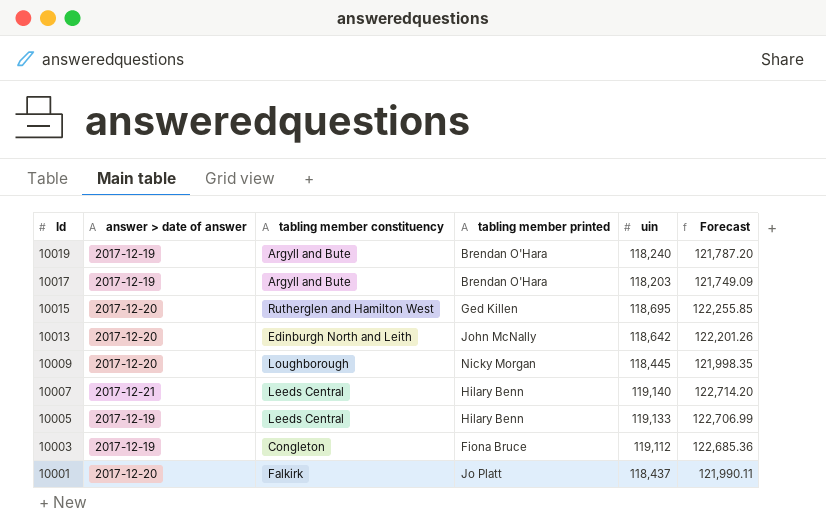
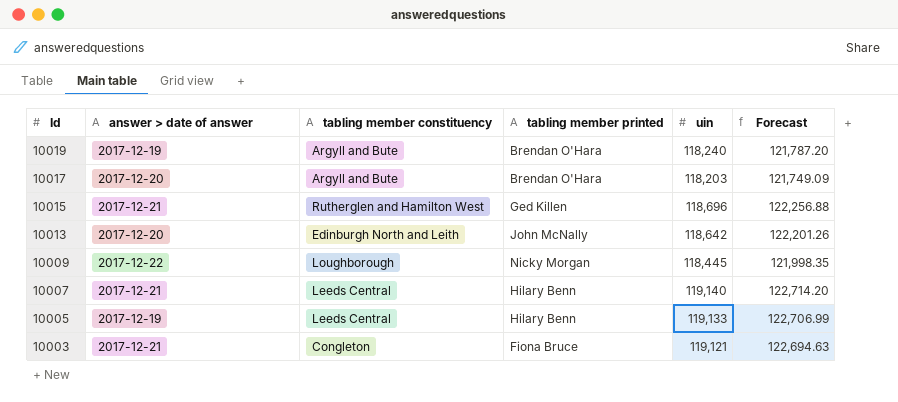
row 10001: 2017-12-20 | Falkirk | Jo Platt | 118,437 | 121,990.11 -> none
10017 | answer > date of answer: 2017-12-19 -> 2017-12-20
10015 | answer > date of answer: 2017-12-20 -> 2017-12-21
10015 | uin: 118,695 -> 118,696
10015 | Forecast: 122,255.85 -> 122,256.88
10009 | answer > date of answer: 2017-12-20 -> 2017-12-22
10003 | answer > date of answer: 2017-12-19 -> 2017-12-21
10003 | uin: 119,112 -> 119,121
10003 | Forecast: 122,685.36 -> 122,694.63

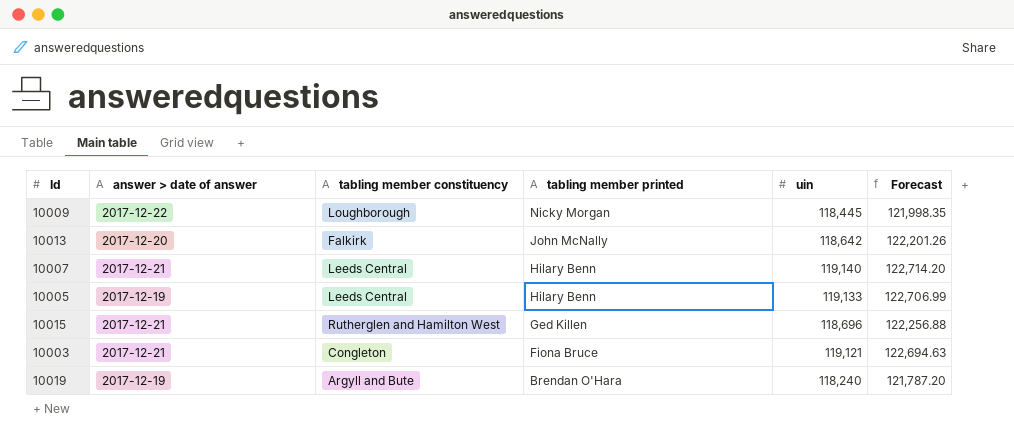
row order: Id descending -> tabling member printed descending
row 10017: 2017-12-20 | Argyll and Bute | Brendan O'Hara | 118,203 | 121,749.09 -> none
10013 | tabling member constituency: Edinburgh North and Leith -> Falkirk

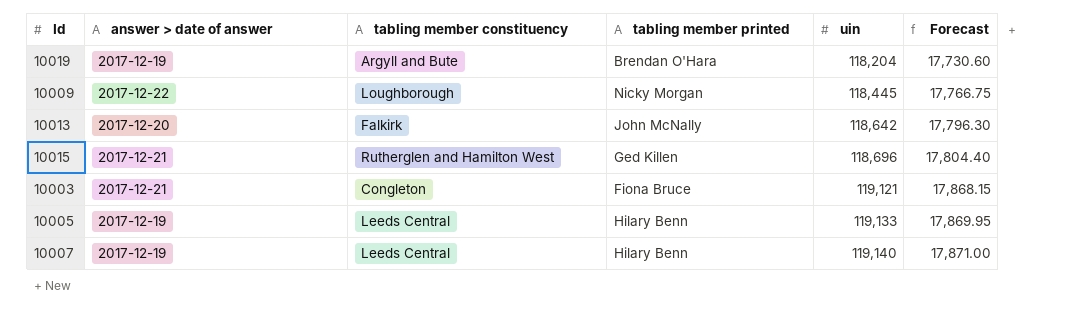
row order: tabling member printed descending -> uin ascending
column Forecast | formula: [uin] * 1.03 -> [uin] * 0.15
10019 | uin: 118,240 -> 118,204
10007 | answer > date of answer: 2017-12-21 -> 2017-12-19

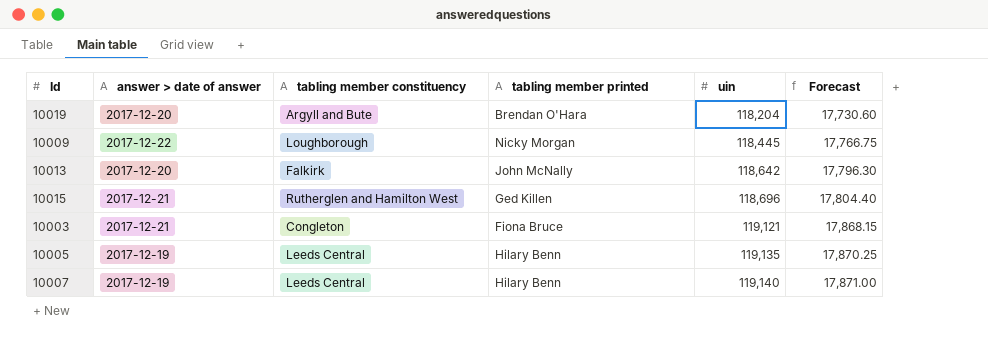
10019 | answer > date of answer: 2017-12-19 -> 2017-12-20
10005 | uin: 119,133 -> 119,135
10005 | Forecast: 17,869.95 -> 17,870.25

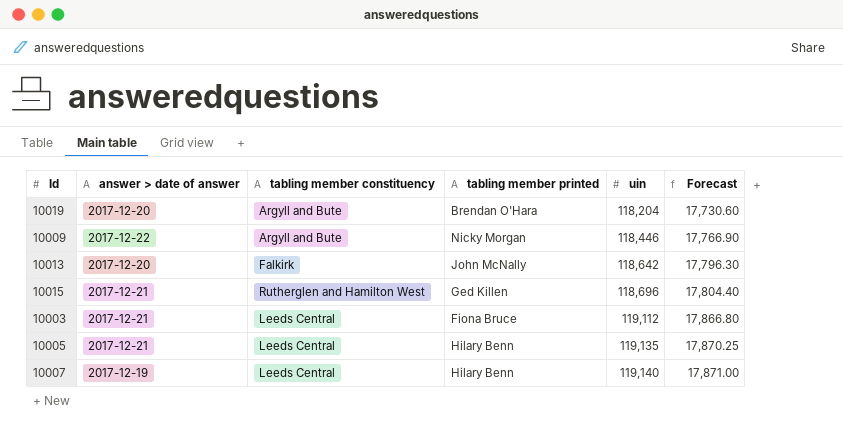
10009 | tabling member constituency: Loughborough -> Argyll and Bute
10009 | uin: 118,445 -> 118,446
10009 | Forecast: 17,766.75 -> 17,766.90
10003 | tabling member constituency: Congleton -> Leeds Central
10003 | uin: 119,121 -> 119,112
10003 | Forecast: 17,868.15 -> 17,866.80
10005 | answer > date of answer: 2017-12-19 -> 2017-12-21

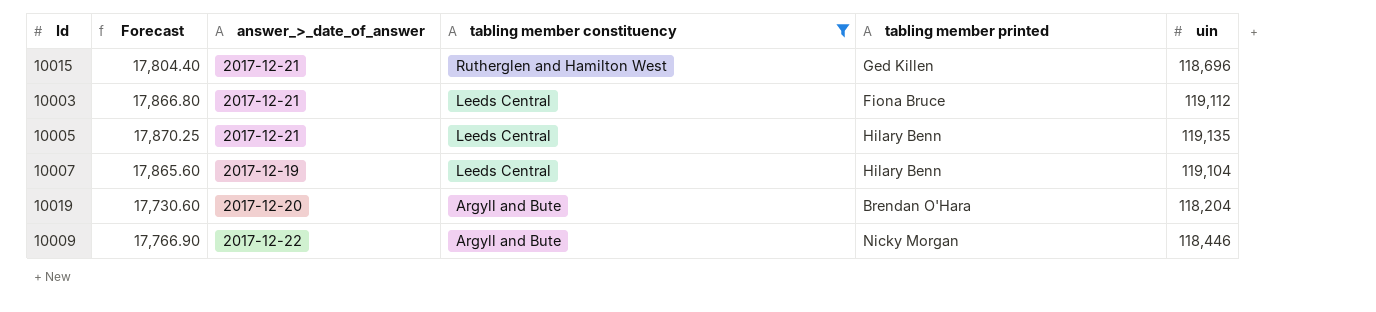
filter: none -> tabling member constituency != Falkirk
row order: uin ascending -> tabling member constituency descending
column Forecast | position: 6 -> 2
column name: answer > date of answer -> answer_>_date_of_answer
10007 | Forecast: 17,871.00 -> 17,865.60
10007 | uin: 119,140 -> 119,104

